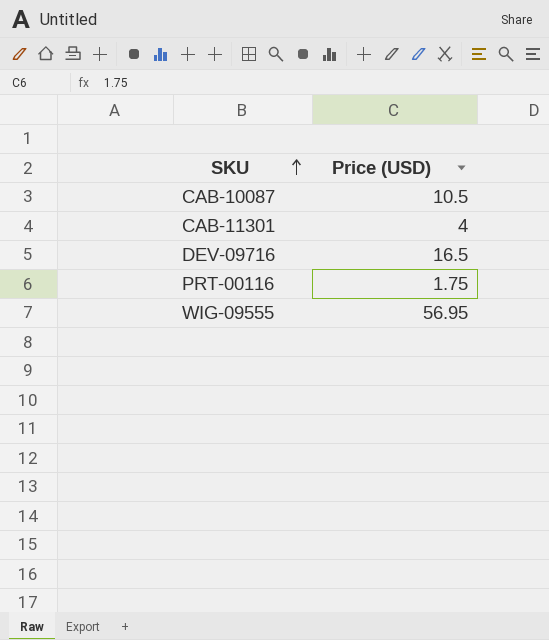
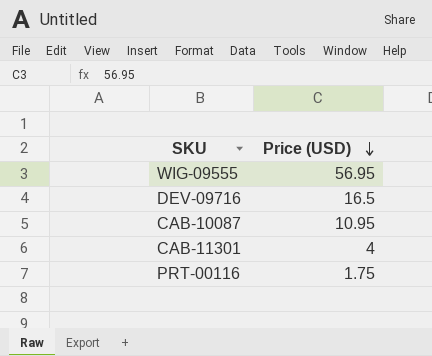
row order: SKU ascending -> Price (USD) descending
CAB-10087 | Price (USD): 10.5 -> 10.95

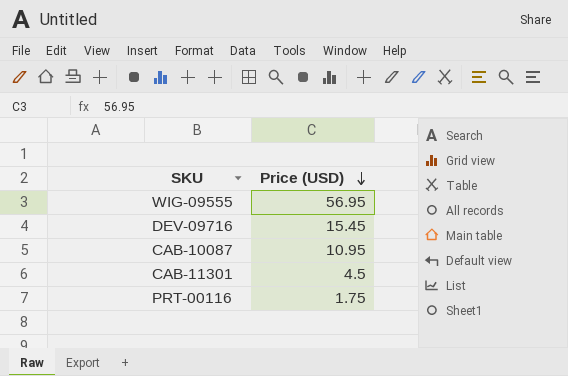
DEV-09716 | Price (USD): 16.5 -> 15.45
CAB-11301 | Price (USD): 4 -> 4.5

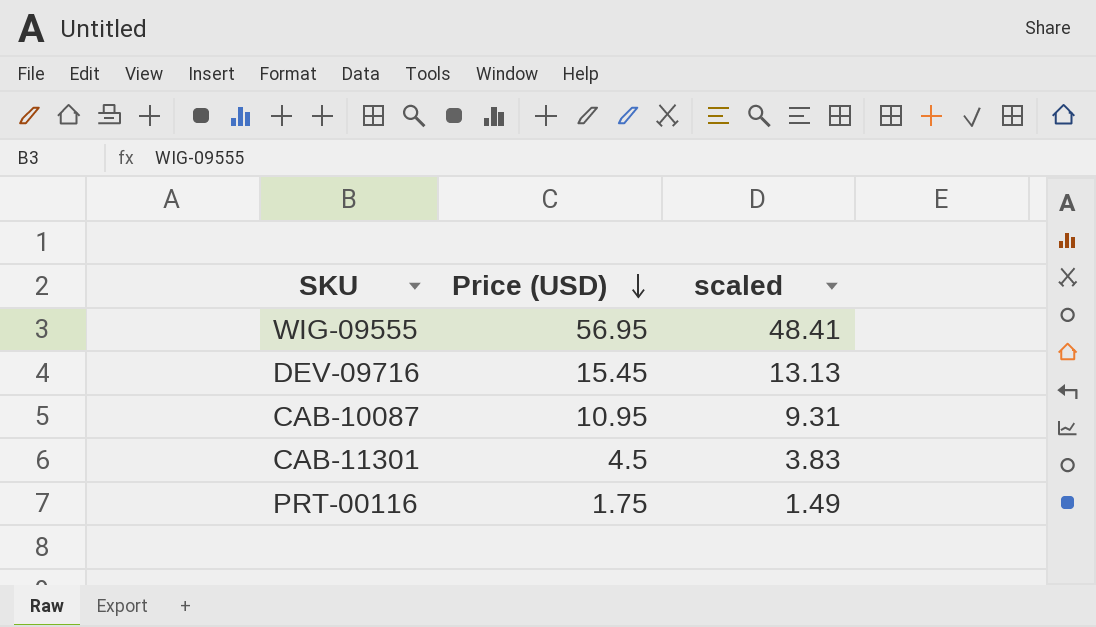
column scaled | formula: none -> [Price (USD)] * 0.85

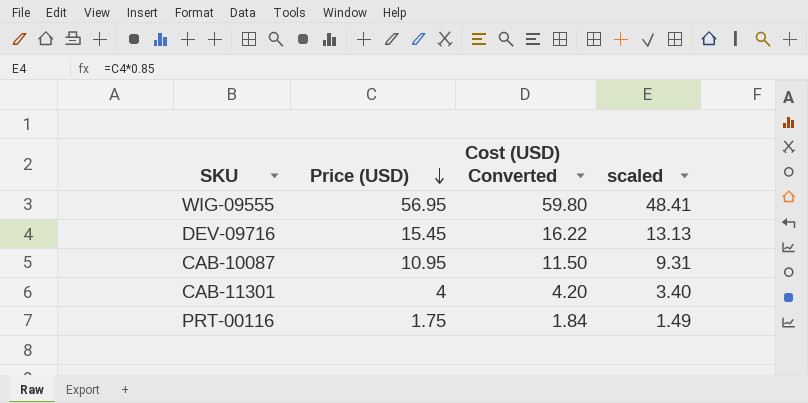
column Cost (USD) Converted | formula: none -> [Price (USD)] * 1.05
CAB-11301 | Price (USD): 4.5 -> 4
CAB-11301 | scaled: 3.83 -> 3.40

